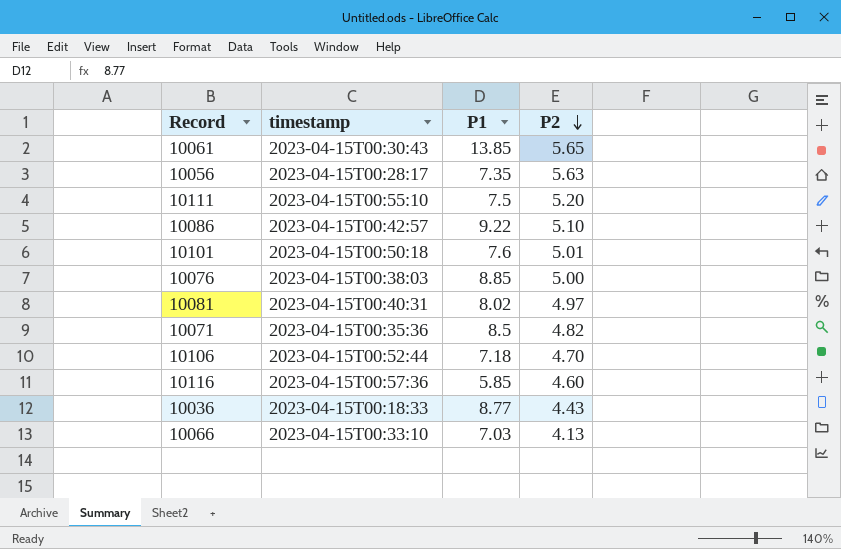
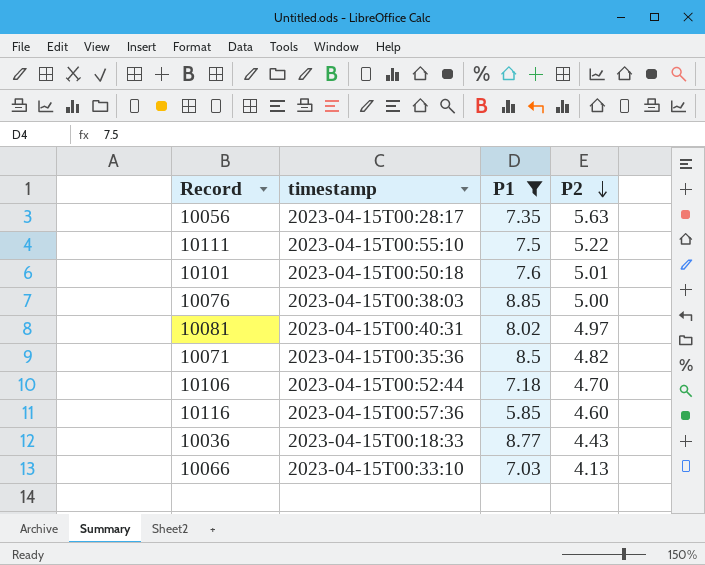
filter: none -> P1 <= 8.85
10111 | P2: 5.20 -> 5.22

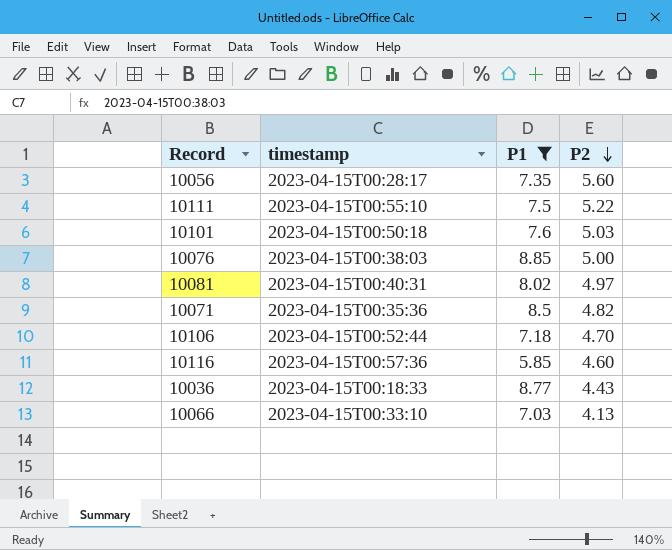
10056 | P2: 5.63 -> 5.60
10101 | P2: 5.01 -> 5.03

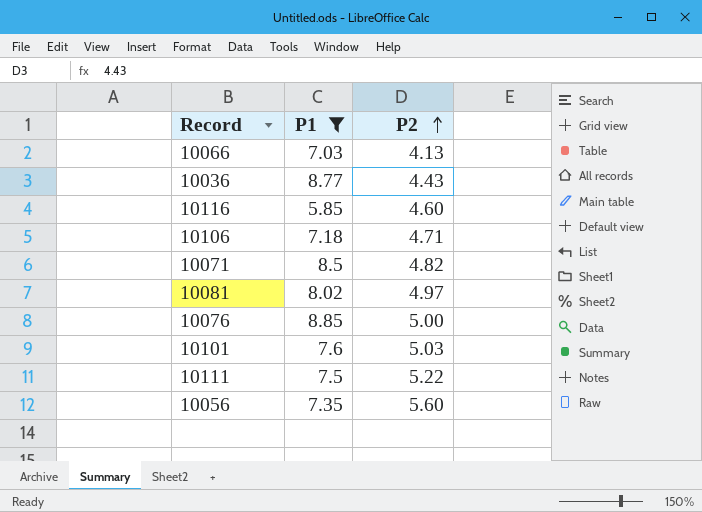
row order: P2 descending -> P2 ascending
column timestamp | position: 2 -> none
10106 | P2: 4.70 -> 4.71

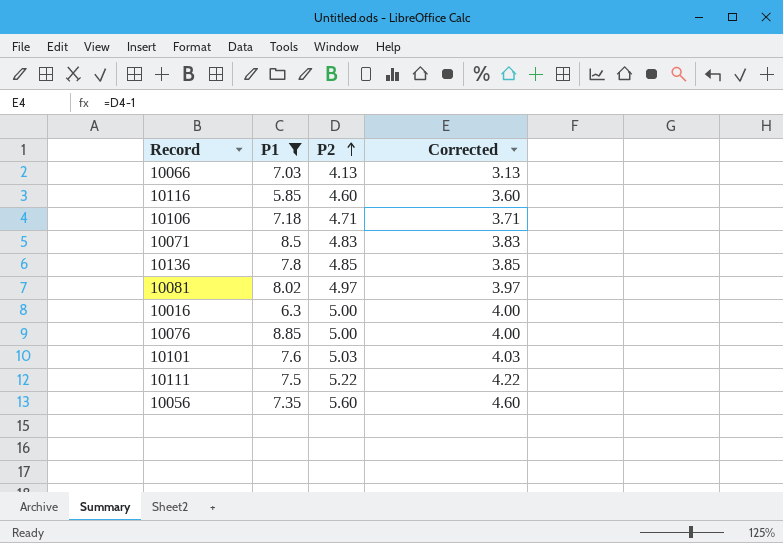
column Corrected | formula: none -> [P2] - 1
row 10036: 8.77 | 4.43 -> none
10071 | P2: 4.82 -> 4.83
row 10136: none -> 7.8 | 4.85 | 3.85
row 10016: none -> 6.3 | 5.00 | 4.00

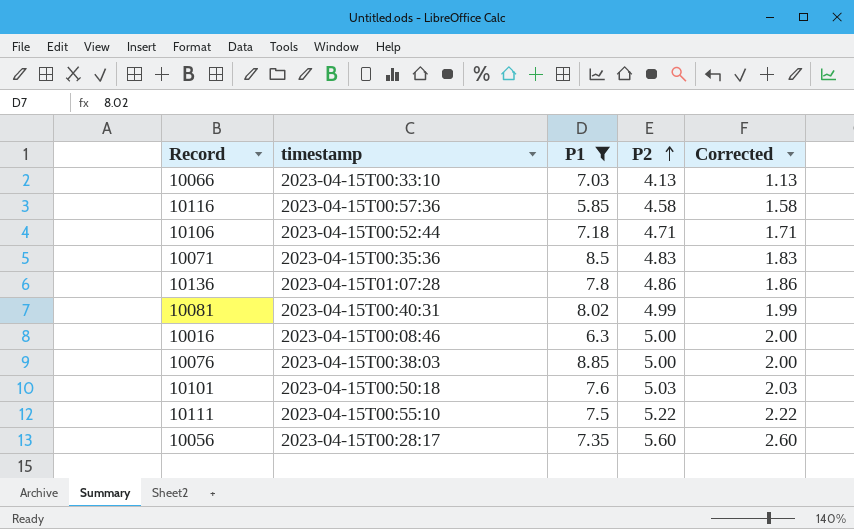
column timestamp | position: none -> 2
column Corrected | formula: [P2] - 1 -> [P2] - 3
10116 | P2: 4.60 -> 4.58
10136 | P2: 4.85 -> 4.86
10081 | P2: 4.97 -> 4.99

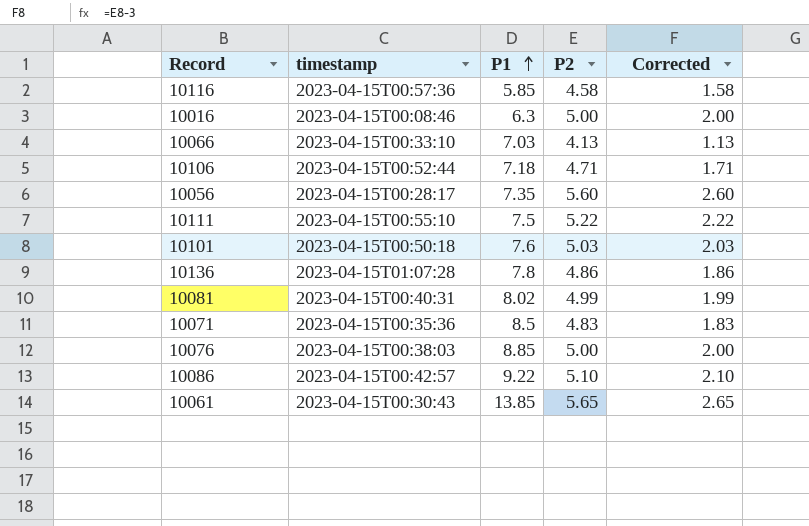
filter: P1 <= 8.85 -> none
row order: P2 ascending -> P1 ascending

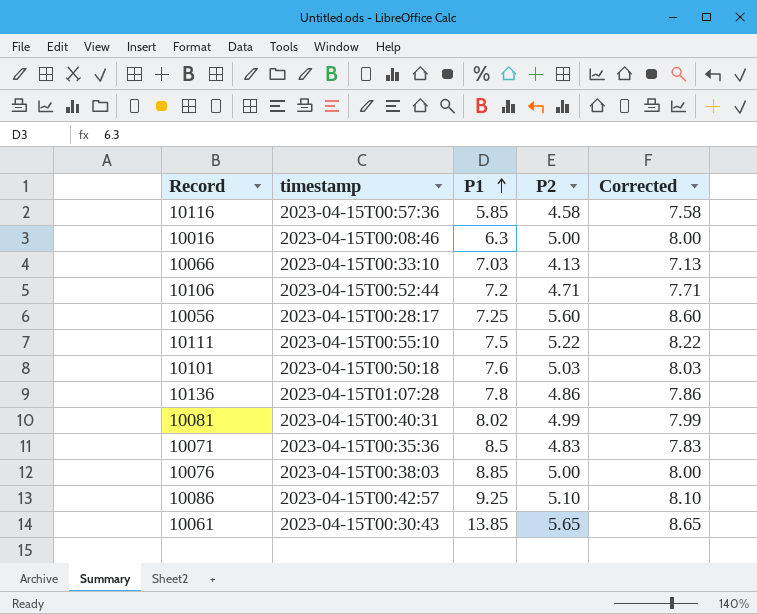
column Corrected | formula: [P2] - 3 -> [P2] + 3
10106 | P1: 7.18 -> 7.2
10056 | P1: 7.35 -> 7.25
10086 | P1: 9.22 -> 9.25

